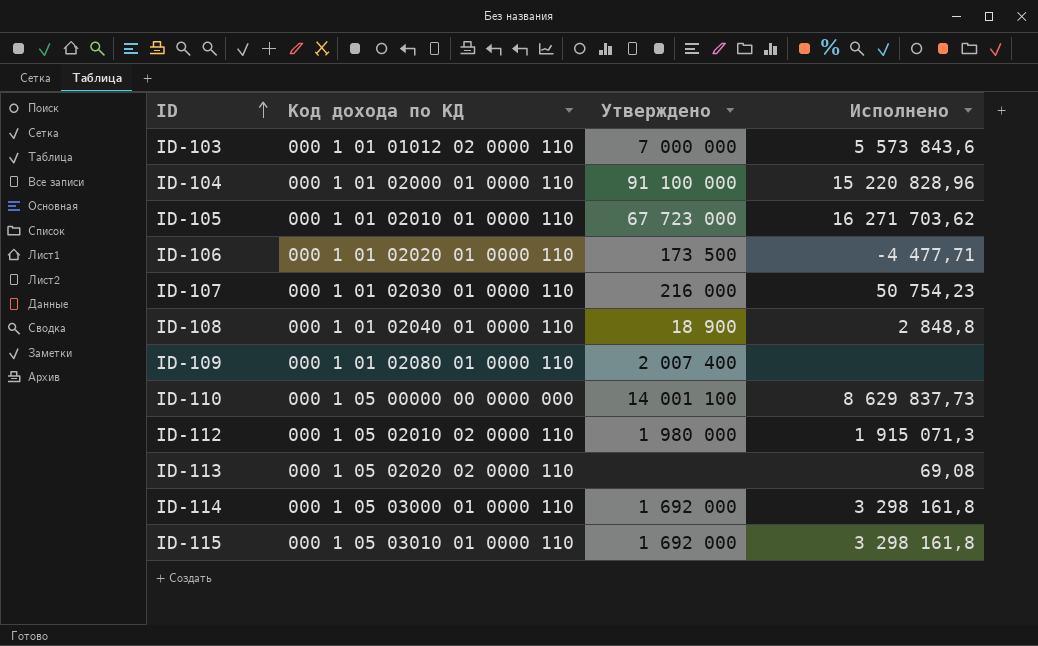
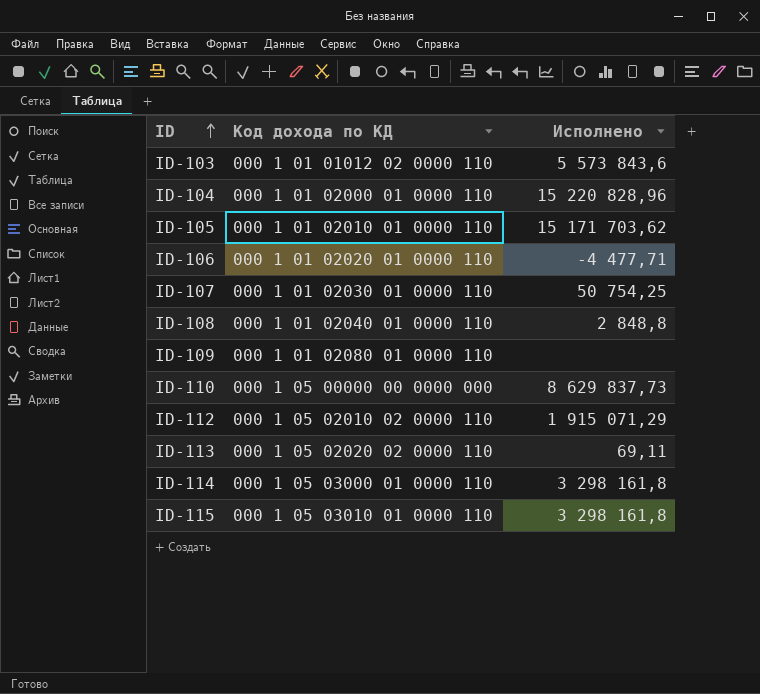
column Утверждено | position: 3 -> none
ID-105 | Исполнено: 16 271 703,62 -> 15 171 703,62
ID-107 | Исполнено: 50 754,23 -> 50 754,25
ID-112 | Исполнено: 1 915 071,3 -> 1 915 071,29
ID-113 | Исполнено: 69,08 -> 69,11

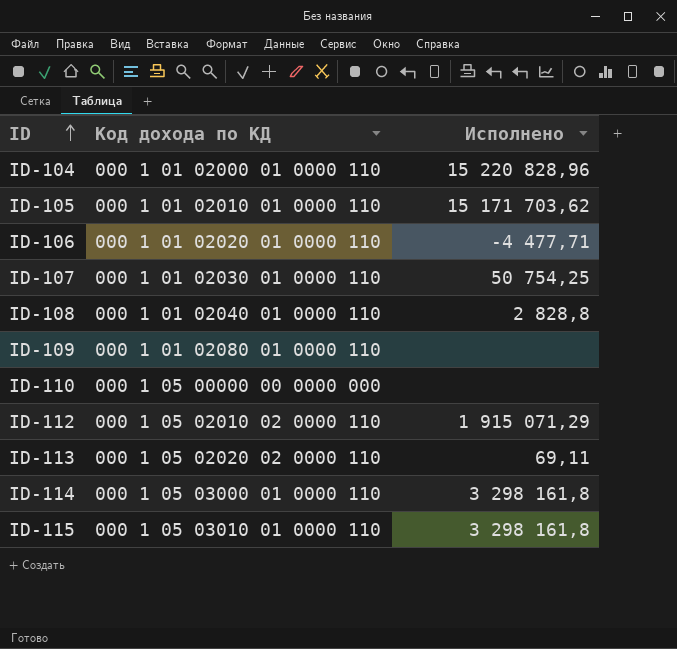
row ID-103: 000 1 01 01012 02 0000 110 | 5 573 843,6 -> none
ID-108 | Исполнено: 2 848,8 -> 2 828,8
ID-110 | Исполнено: 8 629 837,73 -> none

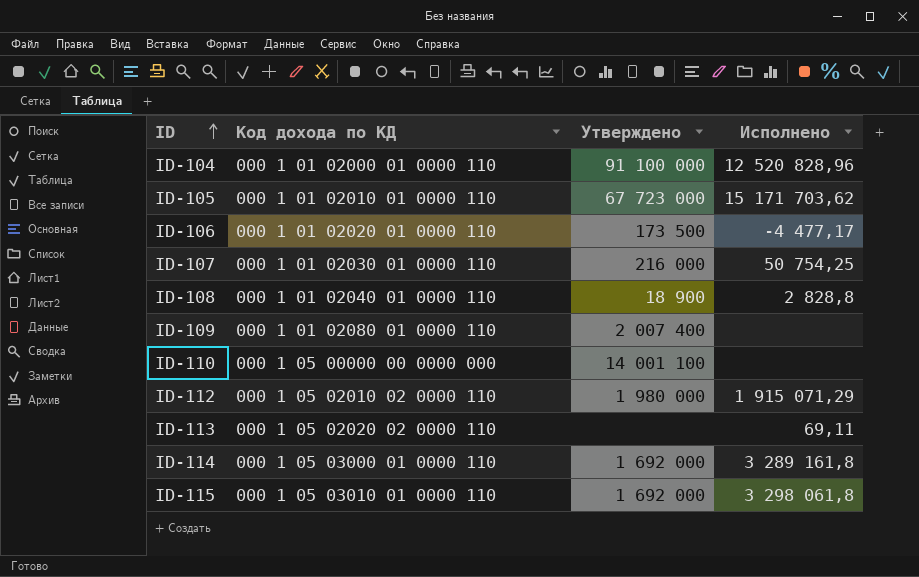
column Утверждено | position: none -> 3
ID-104 | Исполнено: 15 220 828,96 -> 12 520 828,96
ID-106 | Исполнено: -4 477,71 -> -4 477,17
ID-114 | Исполнено: 3 298 161,8 -> 3 289 161,8
ID-115 | Исполнено: 3 298 161,8 -> 3 298 061,8

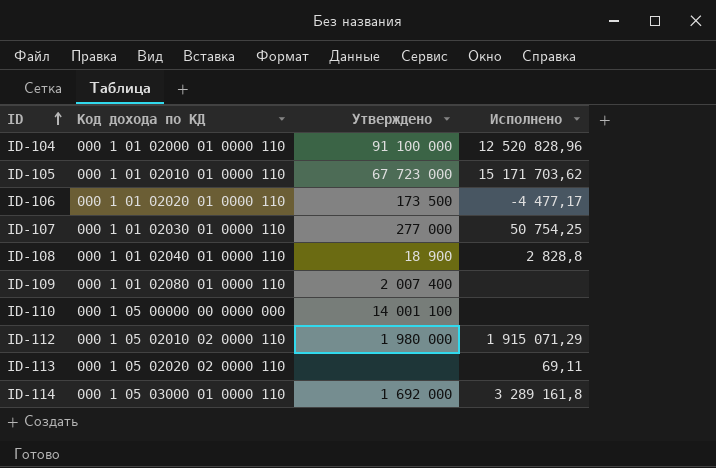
row ID-115: 000 1 05 03010 01 0000 110 | 1 692 000 | 3 298 061,8 -> none
ID-107 | Утверждено: 216 000 -> 277 000

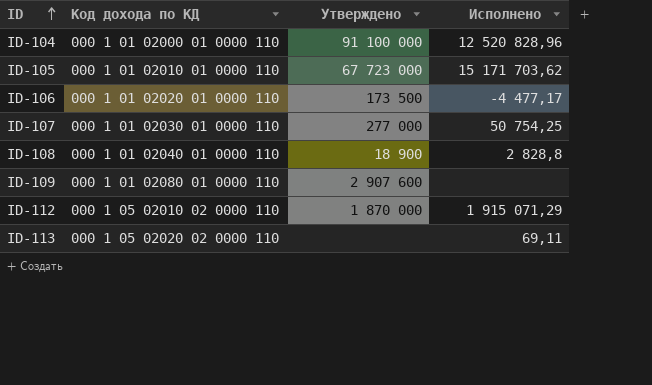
row ID-110: 000 1 05 00000 00 0000 000 | 14 001 100 | none -> none
row ID-114: 000 1 05 03000 01 0000 110 | 1 692 000 | 3 289 161,8 -> none
ID-109 | Утверждено: 2 007 400 -> 2 907 600
ID-112 | Утверждено: 1 980 000 -> 1 870 000

